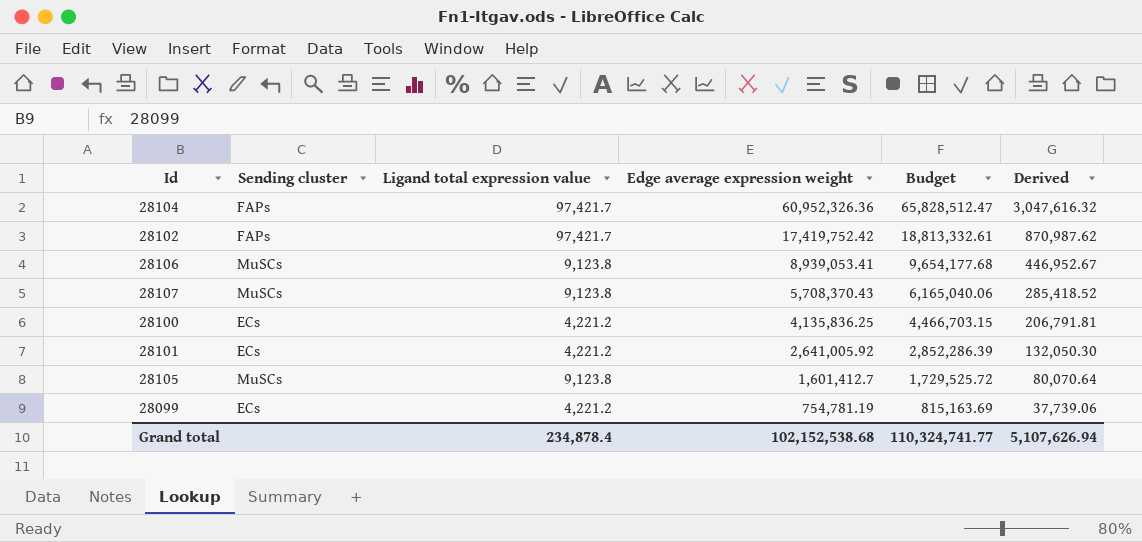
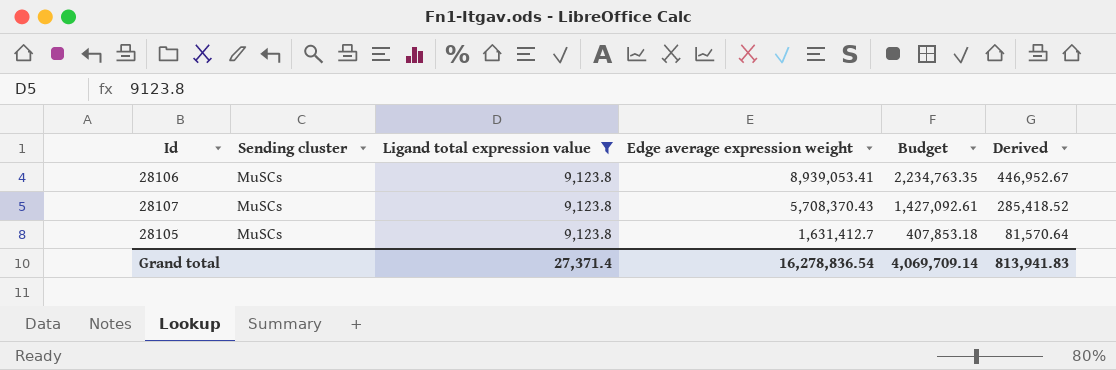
filter: none -> Ligand total expression value = 9,123.8
column Budget | formula: [Edge average expression weight] * 1.08 -> [Edge average expression weight] * 0.25
28105 | Edge average expression weight: 1,601,412.7 -> 1,631,412.7
28105 | Derived: 80,070.64 -> 81,570.64
Grand total | Ligand total expression value: 234,878.4 -> 27,371.4
Grand total | Edge average expression weight: 102,152,538.68 -> 16,278,836.54
Grand total | Budget: 110,324,741.77 -> 4,069,709.14
Grand total | Derived: 5,107,626.94 -> 813,941.83

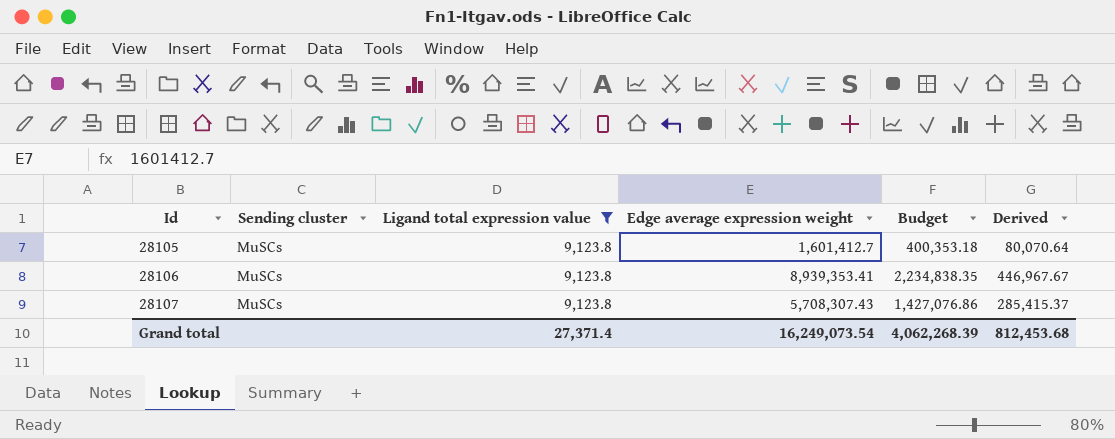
row order: Edge average expression weight descending -> Id ascending
28105 | Edge average expression weight: 1,631,412.7 -> 1,601,412.7
28105 | Budget: 407,853.18 -> 400,353.18
28105 | Derived: 81,570.64 -> 80,070.64
28106 | Edge average expression weight: 8,939,053.41 -> 8,939,353.41
28106 | Budget: 2,234,763.35 -> 2,234,838.35
28106 | Derived: 446,952.67 -> 446,967.67
28107 | Edge average expression weight: 5,708,370.43 -> 5,708,307.43
28107 | Budget: 1,427,092.61 -> 1,427,076.86
28107 | Derived: 285,418.52 -> 285,415.37
Grand total | Edge average expression weight: 16,278,836.54 -> 16,249,073.54
Grand total | Budget: 4,069,709.14 -> 4,062,268.39
Grand total | Derived: 813,941.83 -> 812,453.68

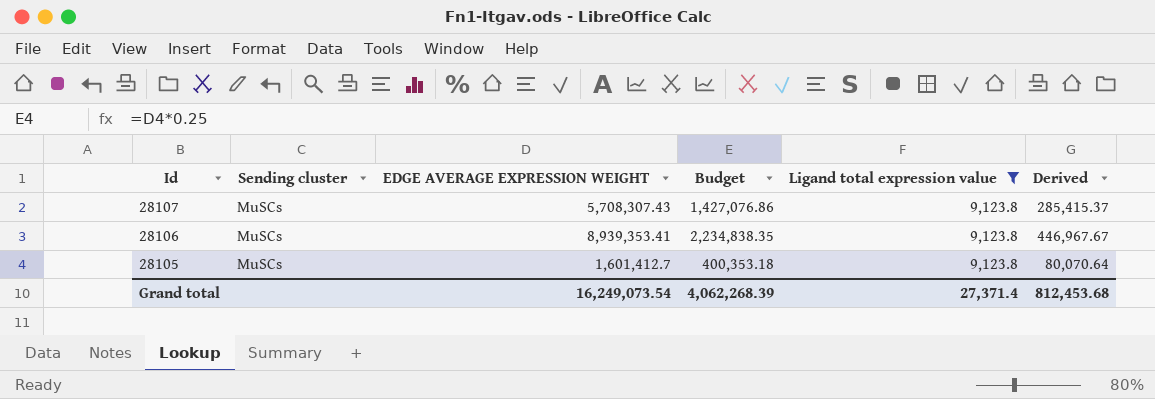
row order: Id ascending -> Id descending
column name: Edge average expression weight -> EDGE AVERAGE EXPRESSION WEIGHT
column Ligand total expression value | position: 3 -> 5

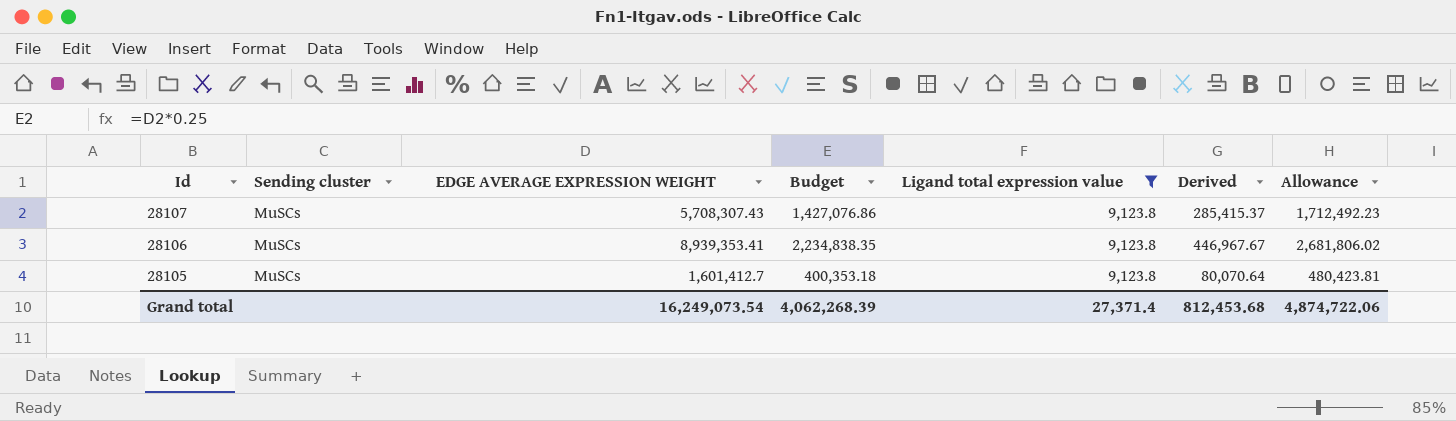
column Allowance | formula: none -> [EDGE AVERAGE EXPRESSION WEIGHT] * 0.3

